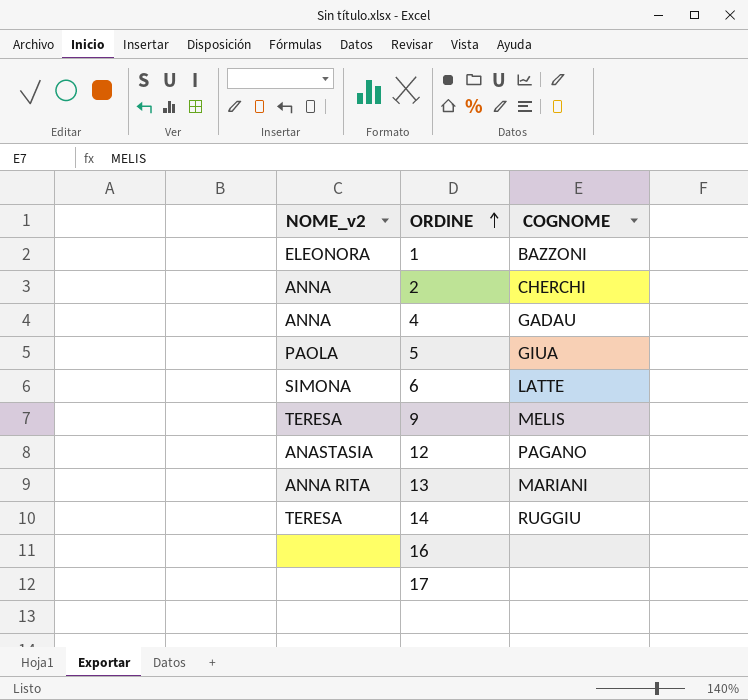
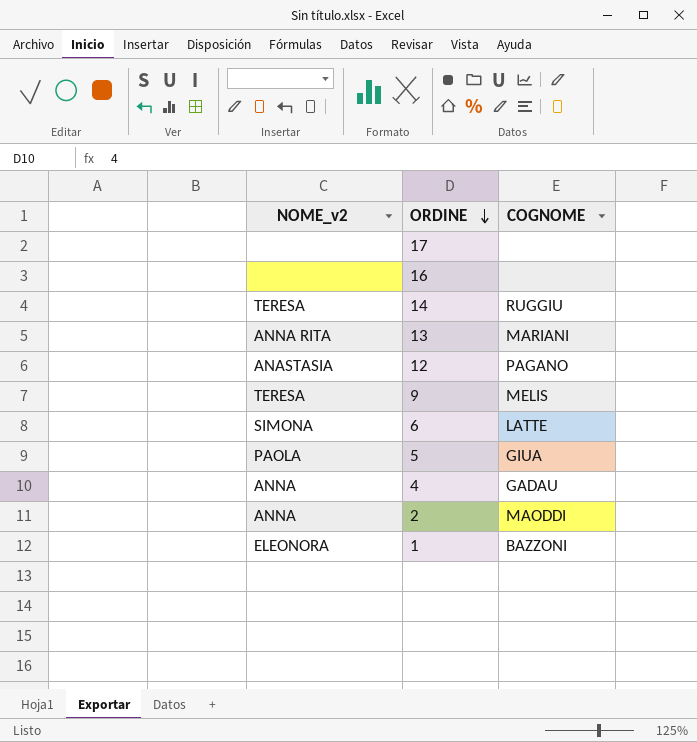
row order: ORDINE ascending -> ORDINE descending
2 | COGNOME: CHERCHI -> MAODDI

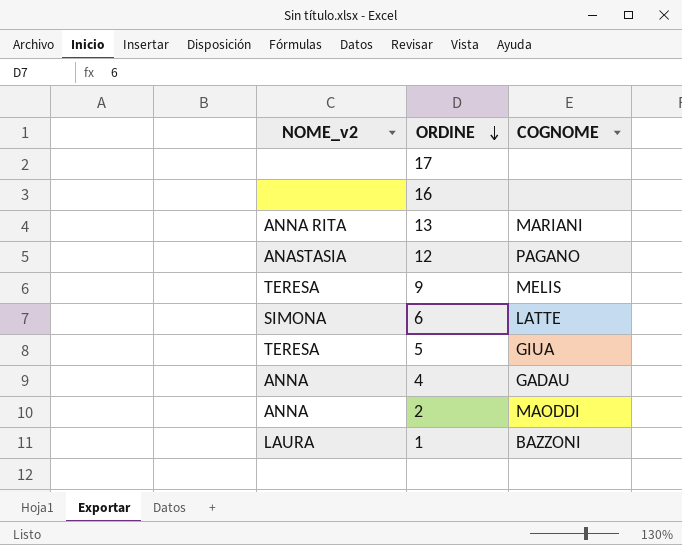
row 14: TERESA | RUGGIU -> none
5 | NOME_v2: PAOLA -> TERESA
1 | NOME_v2: ELEONORA -> LAURA

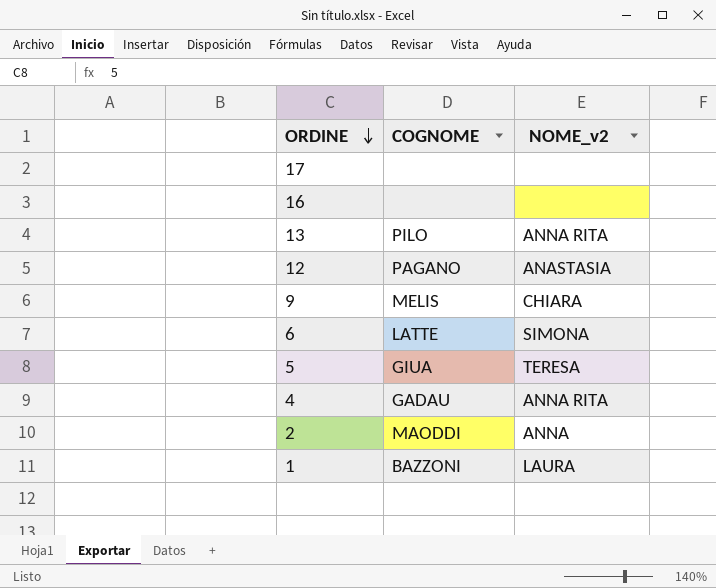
column NOME_v2 | position: 1 -> 3
13 | COGNOME: MARIANI -> PILO
9 | NOME_v2: TERESA -> CHIARA
4 | NOME_v2: ANNA -> ANNA RITA

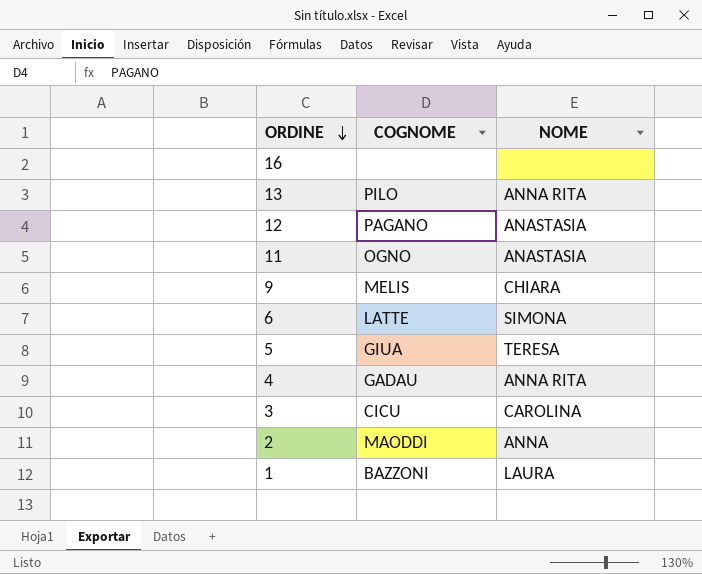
column name: NOME_v2 -> NOME
row 17: none | none -> none
row 11: none -> OGNO | ANASTASIA
row 3: none -> CICU | CAROLINA

